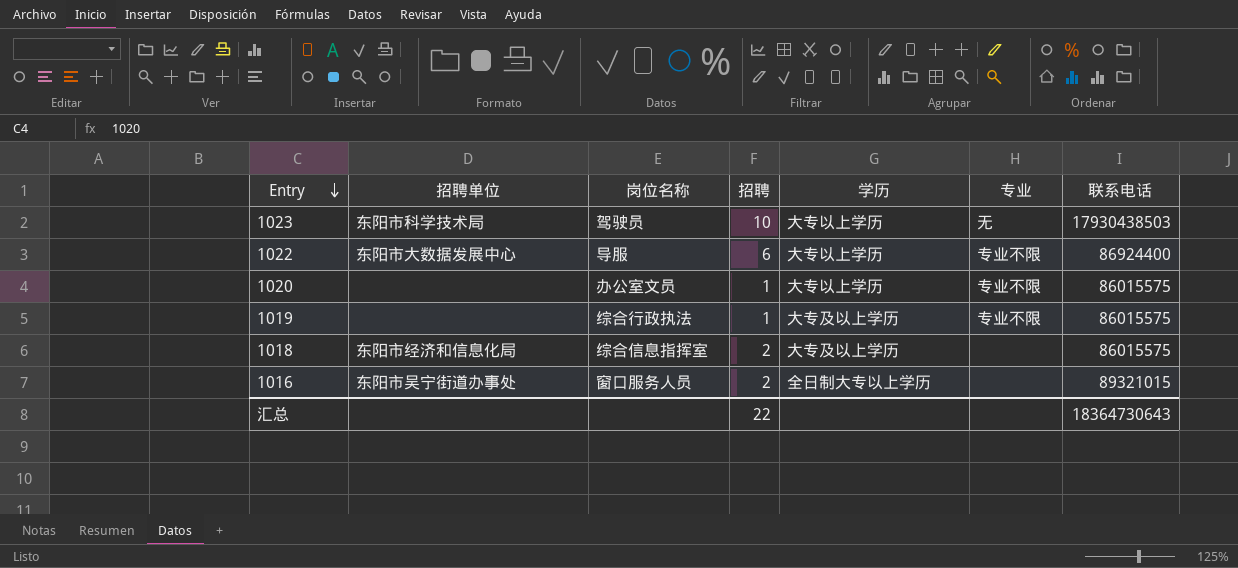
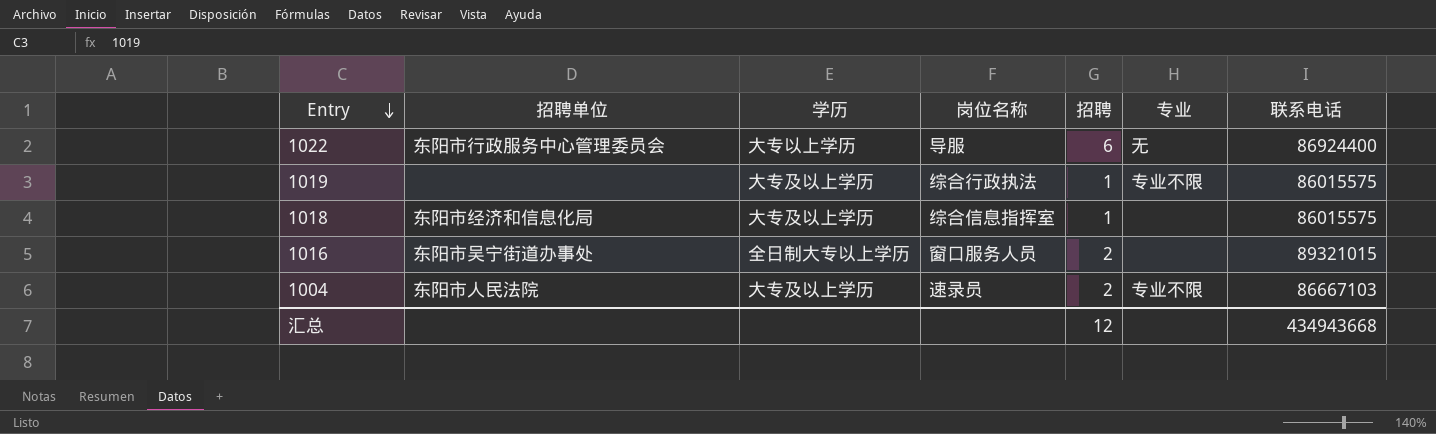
column 学历 | position: 5 -> 3
row 1023: 东阳市科学技术局 | 驾驶员 | 10 | 大专以上学历 | 无 | 17930438503 -> none
row 1020: none | 办公室文员 | 1 | 大专以上学历 | 专业不限 | 86015575 -> none
1022 | 招聘单位: 东阳市大数据发展中心 -> 东阳市行政服务中心管理委员会
1022 | 专业: 专业不限 -> 无
1018 | 招聘: 2 -> 1
row 1004: none -> 东阳市人民法院 | 大专及以上学历 | 速录员 | 2 | 专业不限 | 86667103
汇总 | 招聘: 22 -> 12
汇总 | 联系电话: 18364730643 -> 434943668

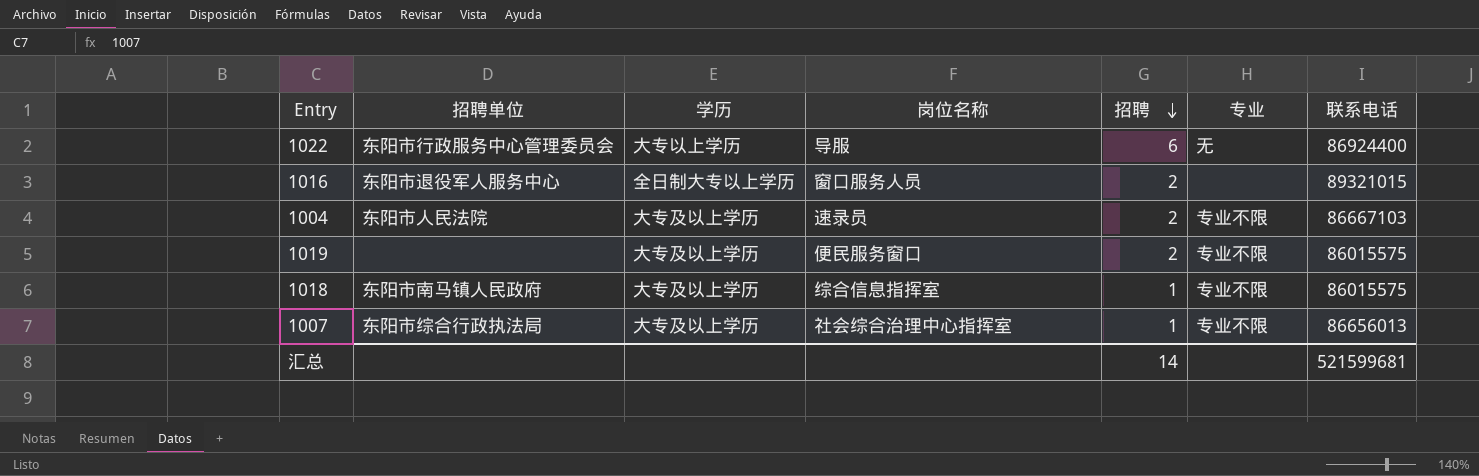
row order: Entry descending -> 招聘 descending
1016 | 招聘单位: 东阳市吴宁街道办事处 -> 东阳市退役军人服务中心
1019 | 岗位名称: 综合行政执法 -> 便民服务窗口
1019 | 招聘: 1 -> 2
1018 | 招聘单位: 东阳市经济和信息化局 -> 东阳市南马镇人民政府
1018 | 专业: none -> 专业不限
row 1007: none -> 东阳市综合行政执法局 | 大专及以上学历 | 社会综合治理中心指挥室 | 1 | 专业不限 | 86656013
汇总 | 招聘: 12 -> 14
汇总 | 联系电话: 434943668 -> 521599681

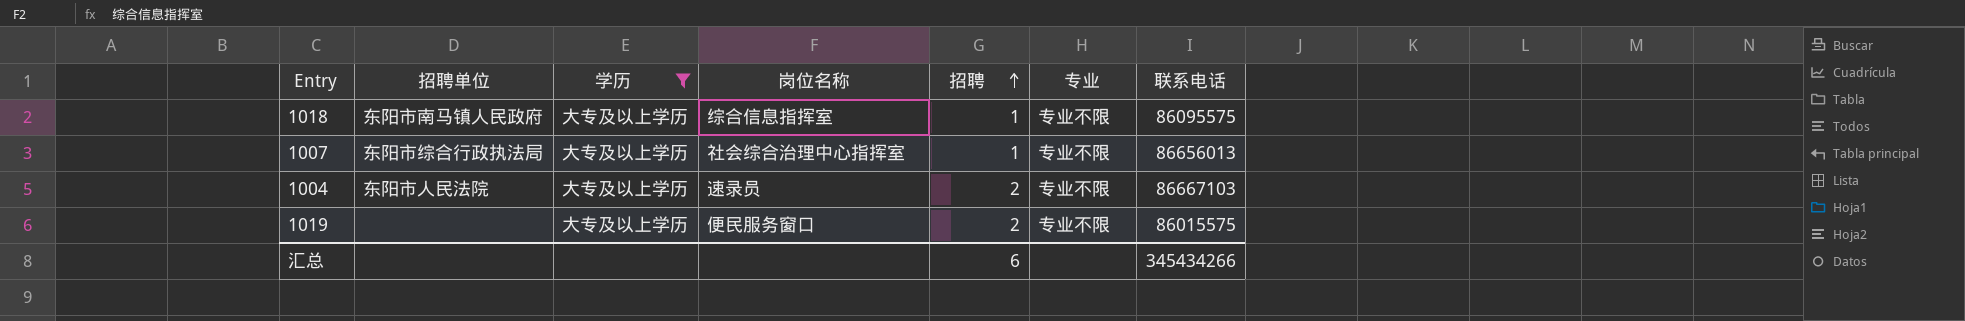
filter: none -> 学历 = 大专及以上学历
row order: 招聘 descending -> 招聘 ascending
1018 | 联系电话: 86015575 -> 86095575
汇总 | 招聘: 14 -> 6
汇总 | 联系电话: 521599681 -> 345434266

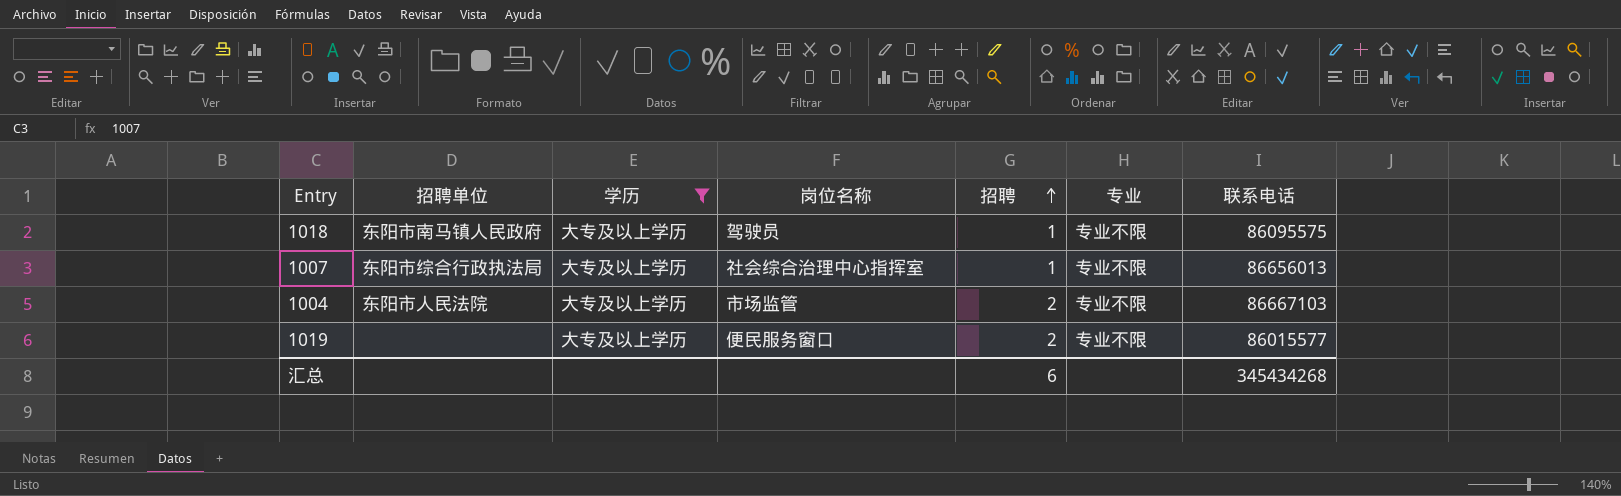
1018 | 岗位名称: 综合信息指挥室 -> 驾驶员
1004 | 岗位名称: 速录员 -> 市场监管
1019 | 联系电话: 86015575 -> 86015577
汇总 | 联系电话: 345434266 -> 345434268

